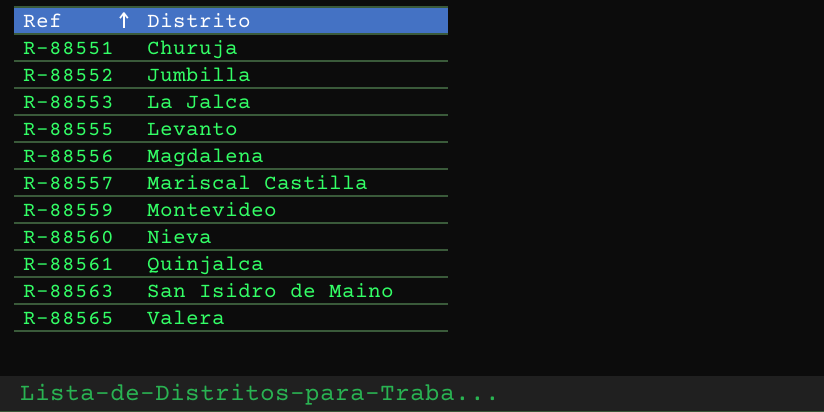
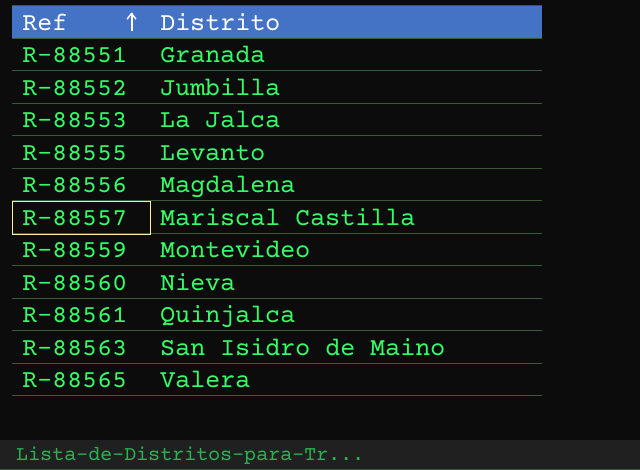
R-88551 | Distrito: Churuja -> Granada

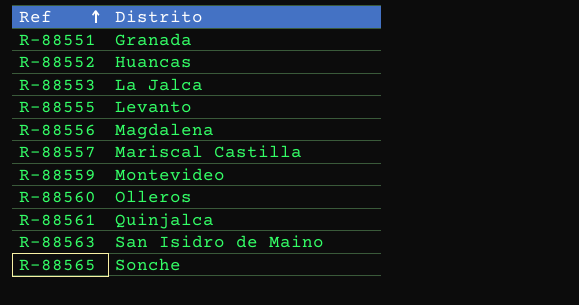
R-88552 | Distrito: Jumbilla -> Huancas
R-88560 | Distrito: Nieva -> Olleros
R-88565 | Distrito: Valera -> Sonche

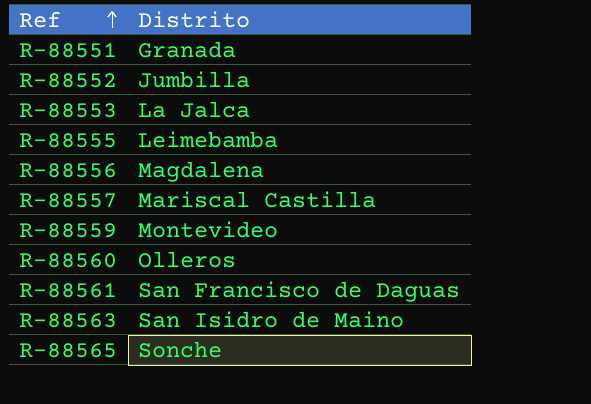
R-88552 | Distrito: Huancas -> Jumbilla
R-88555 | Distrito: Levanto -> Leimebamba
R-88561 | Distrito: Quinjalca -> San Francisco de Daguas

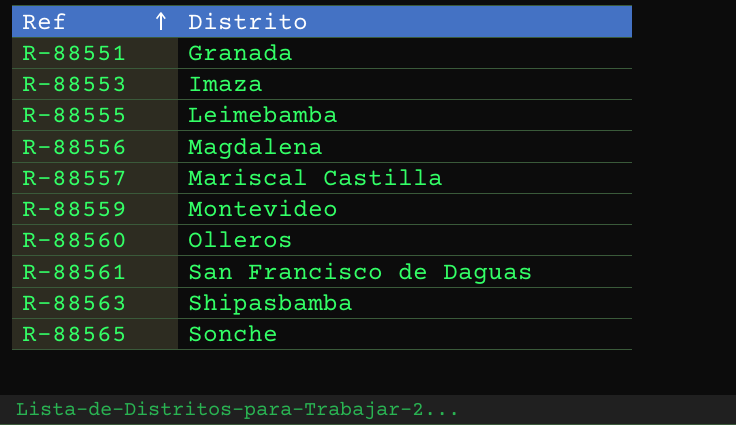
row R-88552: Jumbilla -> none
R-88553 | Distrito: La Jalca -> Imaza
R-88563 | Distrito: San Isidro de Maino -> Shipasbamba

